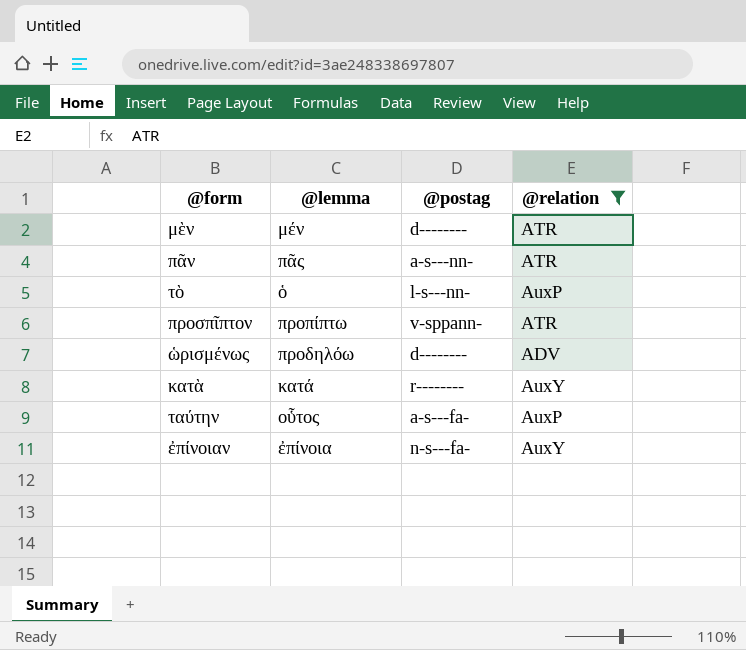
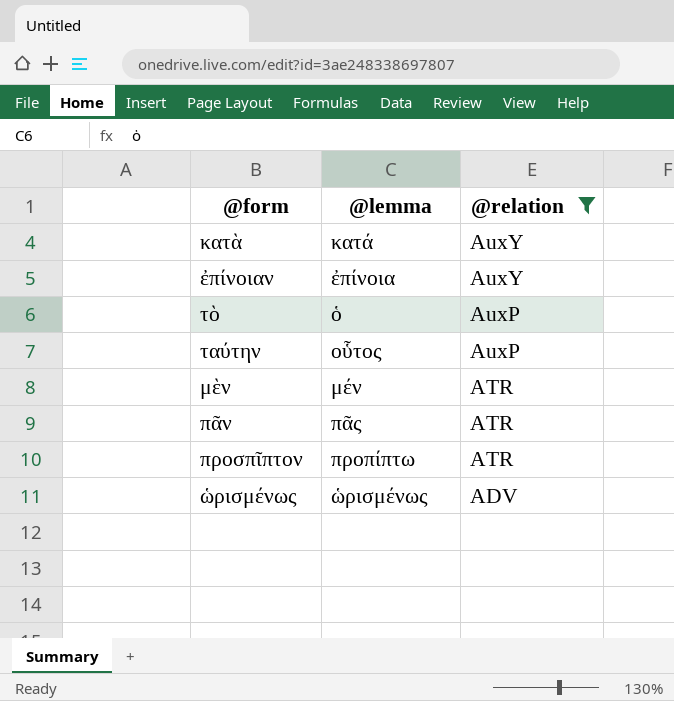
row order: none -> @relation descending
column @postag | position: 3 -> none
ὡρισμένως | @lemma: προδηλόω -> ὡρισμένως

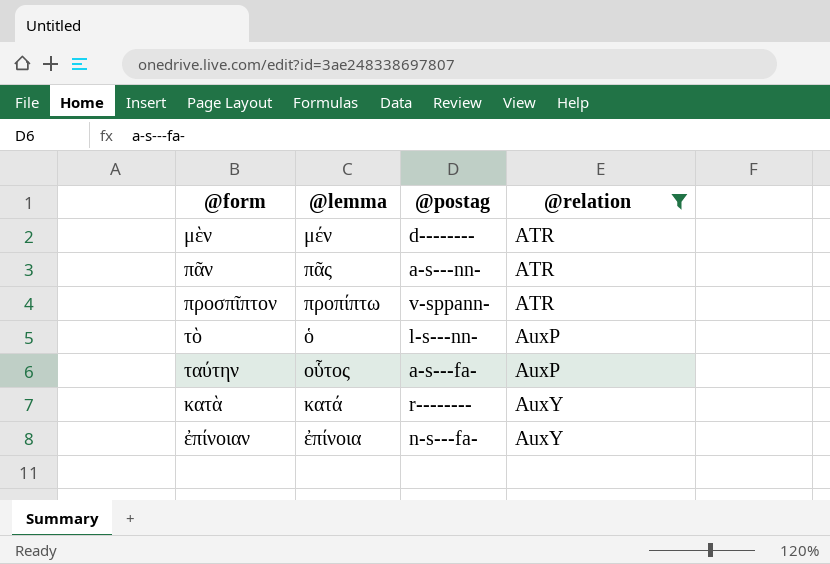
row order: @relation descending -> @relation ascending
column @postag | position: none -> 3
row ὡρισμένως: ὡρισμένως | ADV -> none

